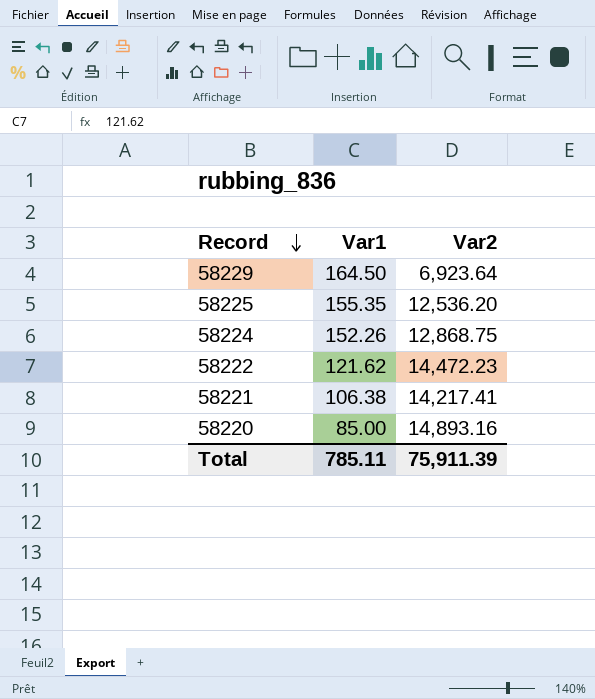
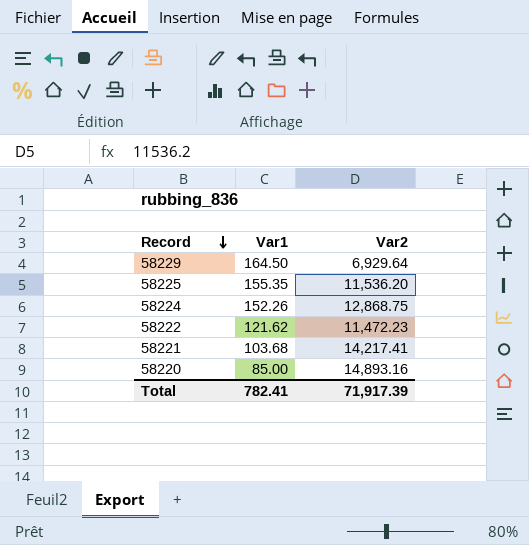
58229 | Var2: 6,923.64 -> 6,929.64
58225 | Var2: 12,536.20 -> 11,536.20
58222 | Var2: 14,472.23 -> 11,472.23
58221 | Var1: 106.38 -> 103.68
Total | Var1: 785.11 -> 782.41
Total | Var2: 75,911.39 -> 71,917.39

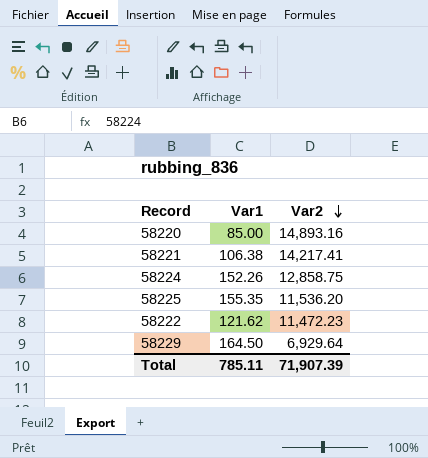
row order: Record descending -> Var2 descending
58221 | Var1: 103.68 -> 106.38
58224 | Var2: 12,868.75 -> 12,858.75
Total | Var1: 782.41 -> 785.11
Total | Var2: 71,917.39 -> 71,907.39

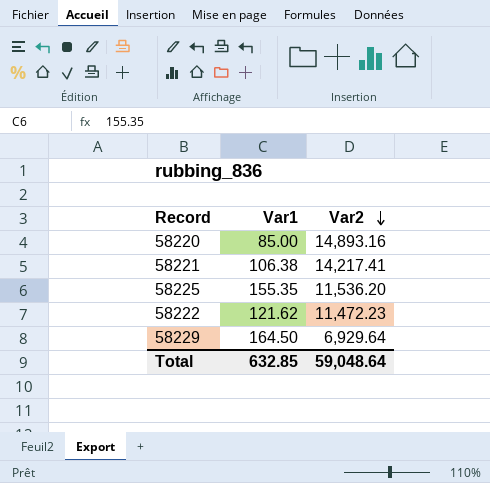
row 58224: 152.26 | 12,858.75 -> none
Total | Var1: 785.11 -> 632.85
Total | Var2: 71,907.39 -> 59,048.64

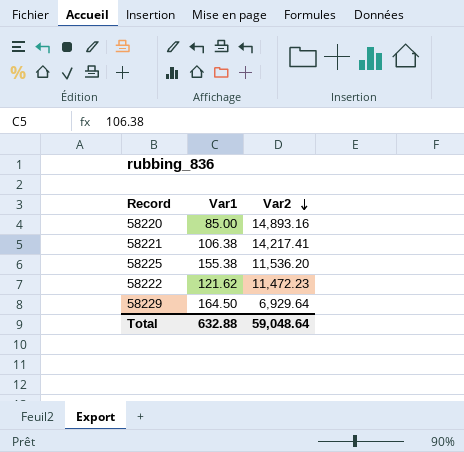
58225 | Var1: 155.35 -> 155.38
Total | Var1: 632.85 -> 632.88

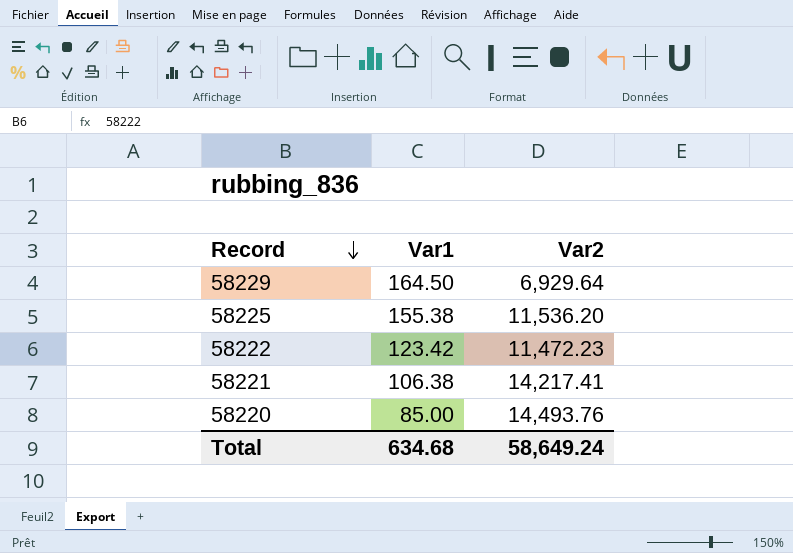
row order: Var2 descending -> Record descending
58222 | Var1: 121.62 -> 123.42
58220 | Var2: 14,893.16 -> 14,493.76
Total | Var1: 632.88 -> 634.68
Total | Var2: 59,048.64 -> 58,649.24

